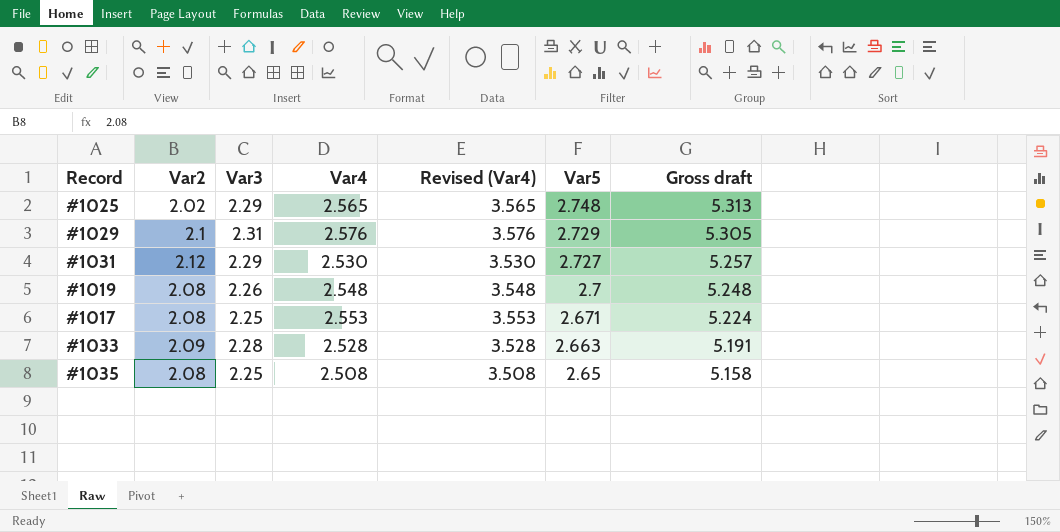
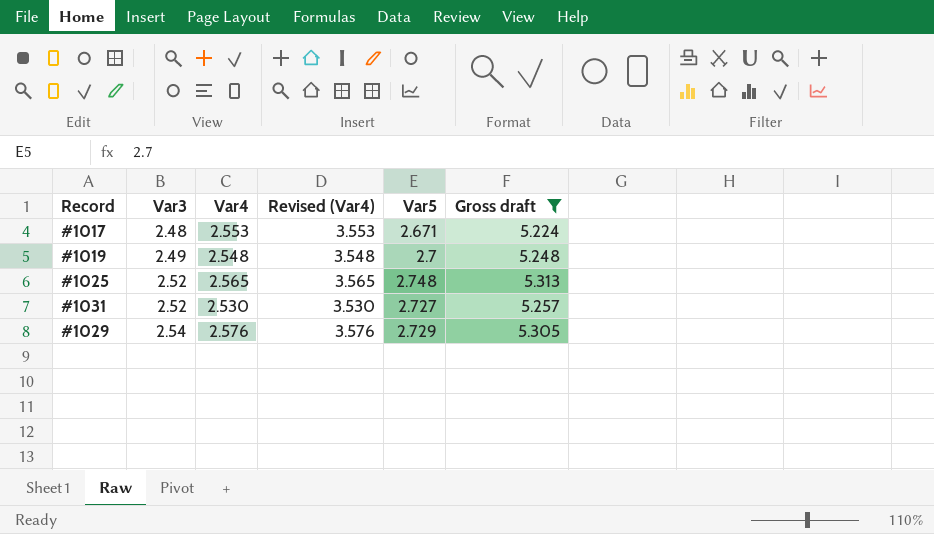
filter: none -> Gross draft >= 5.224
row order: Var5 descending -> Var3 ascending
column Var2 | position: 2 -> none
#1017 | Var3: 2.25 -> 2.48
#1019 | Var3: 2.26 -> 2.49
#1025 | Var3: 2.29 -> 2.52
#1031 | Var3: 2.29 -> 2.52
#1029 | Var3: 2.31 -> 2.54

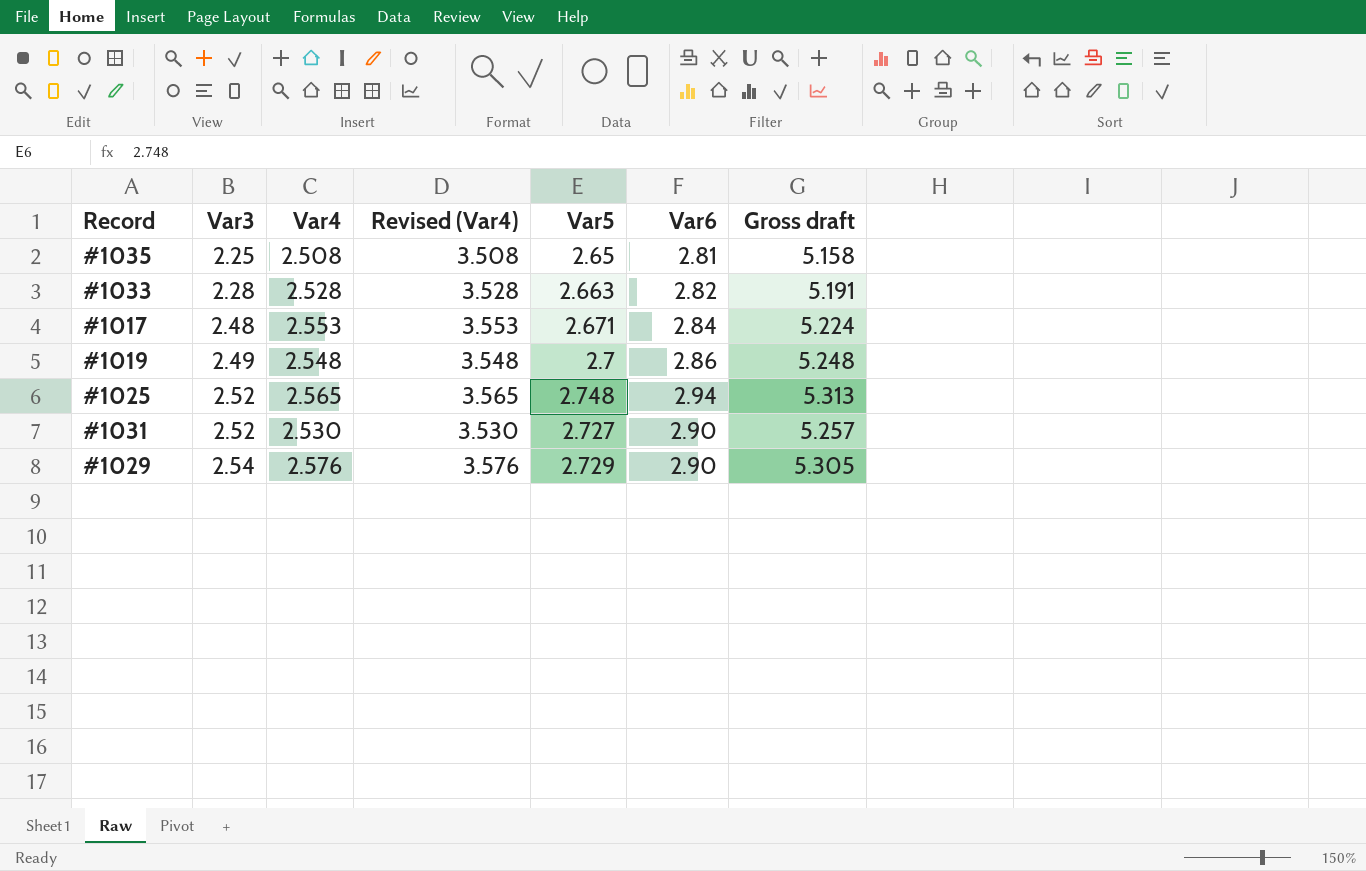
filter: Gross draft >= 5.224 -> none
column Var6 | position: none -> 6

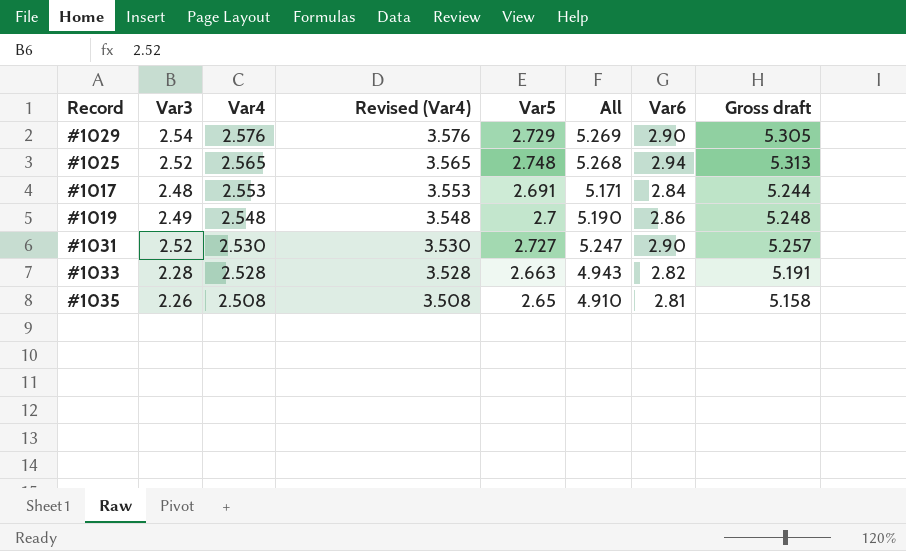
row order: Var3 ascending -> Var4 descending
column All | formula: none -> [Var3] + [Var5]
#1017 | Var5: 2.671 -> 2.691
#1017 | Gross draft: 5.224 -> 5.244
#1035 | Var3: 2.25 -> 2.26

